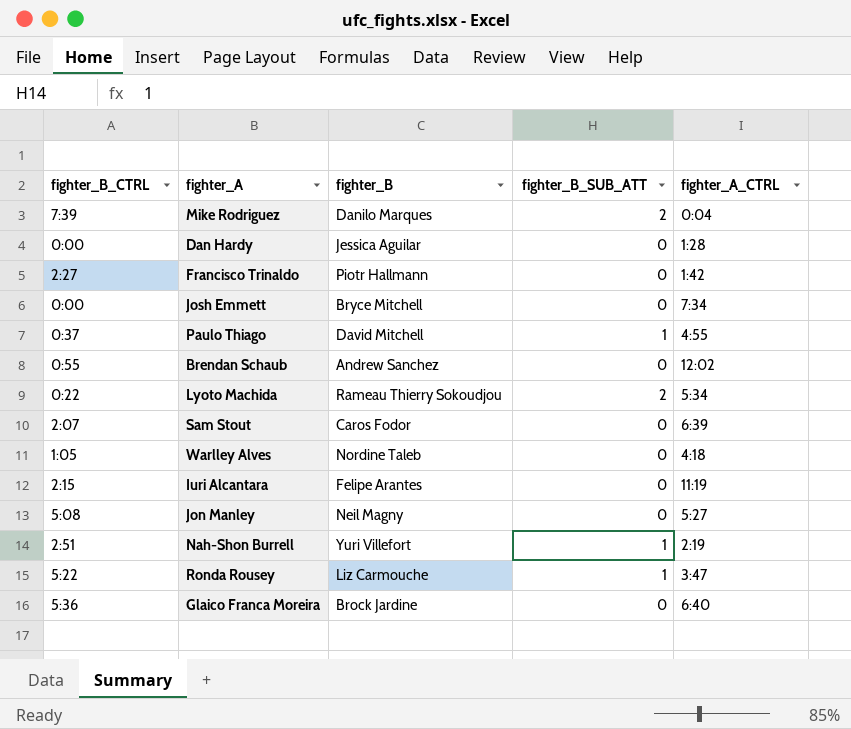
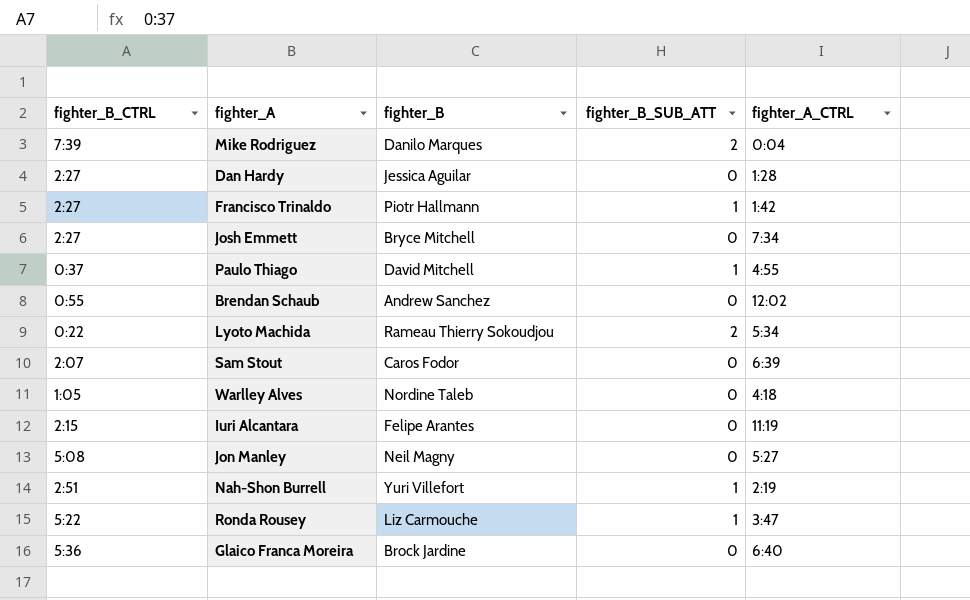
Dan Hardy | fighter_B_CTRL: 0:00 -> 2:27
Francisco Trinaldo | fighter_B_SUB_ATT: 0 -> 1
Josh Emmett | fighter_B_CTRL: 0:00 -> 2:27

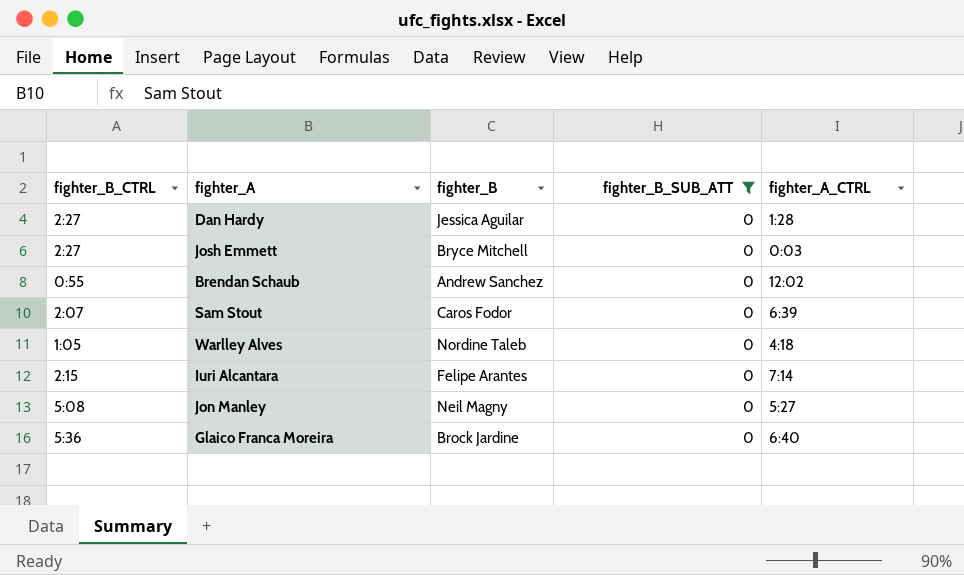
filter: none -> fighter_B_SUB_ATT = 0
Josh Emmett | fighter_A_CTRL: 7:34 -> 0:03
Iuri Alcantara | fighter_A_CTRL: 11:19 -> 7:14

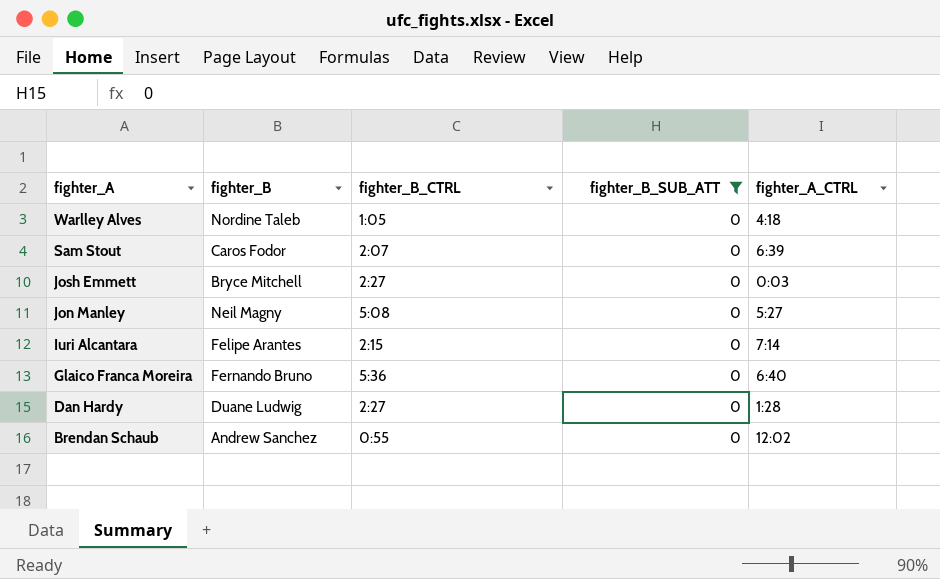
row order: none -> fighter_A descending
column fighter_B_CTRL | position: 1 -> 3
Glaico Franca Moreira | fighter_B: Brock Jardine -> Fernando Bruno
Dan Hardy | fighter_B: Jessica Aguilar -> Duane Ludwig

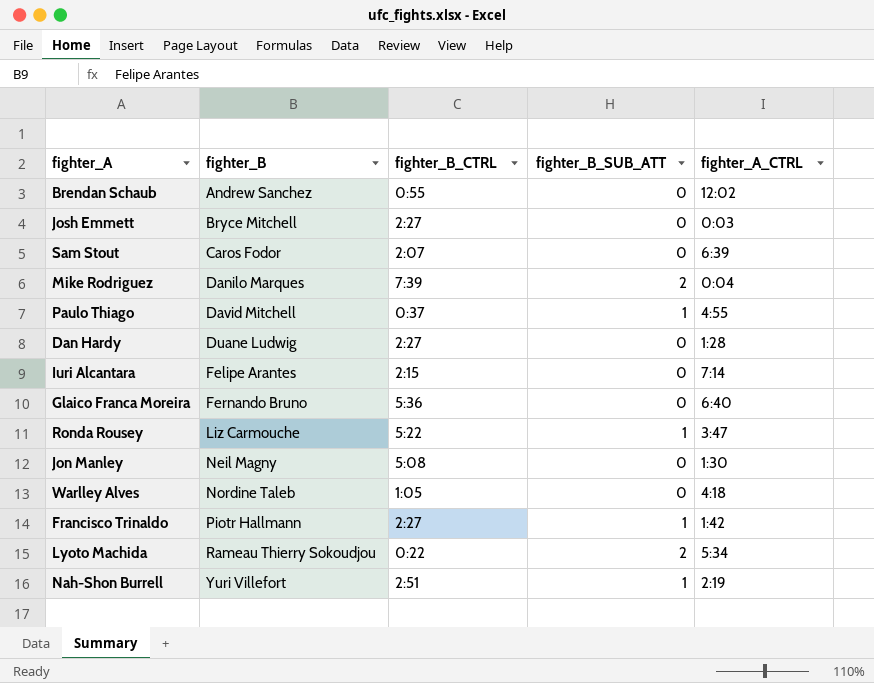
filter: fighter_B_SUB_ATT = 0 -> none
row order: fighter_A descending -> fighter_B ascending
Jon Manley | fighter_A_CTRL: 5:27 -> 1:30

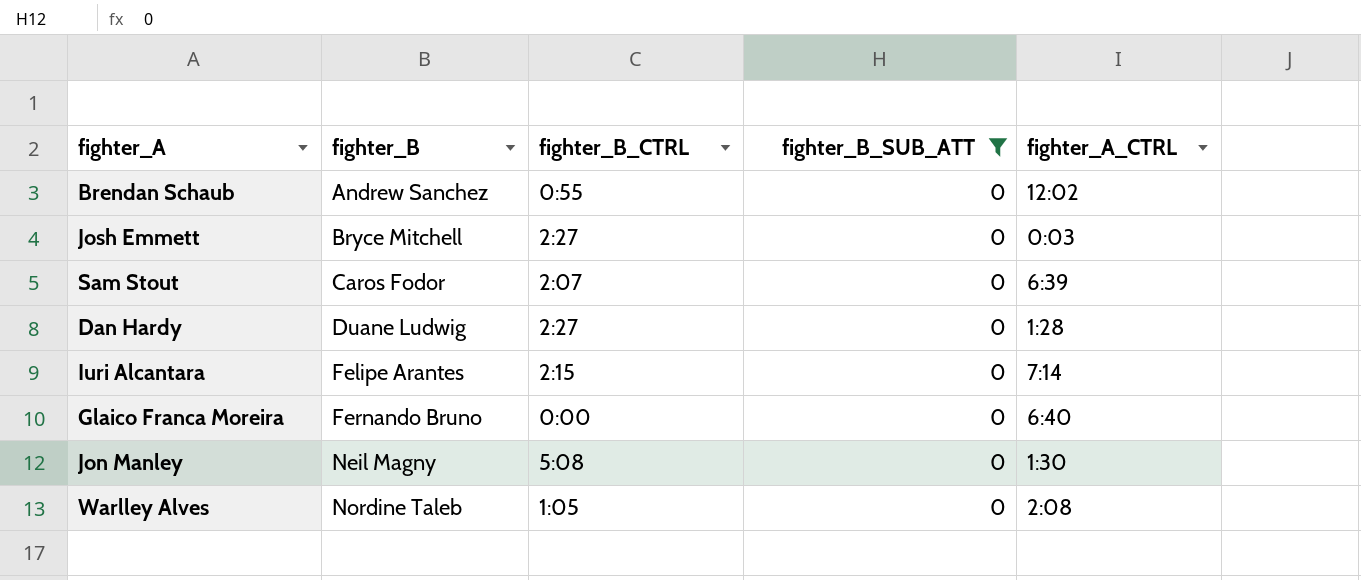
filter: none -> fighter_B_SUB_ATT = 0
Glaico Franca Moreira | fighter_B_CTRL: 5:36 -> 0:00
Warlley Alves | fighter_A_CTRL: 4:18 -> 2:08

